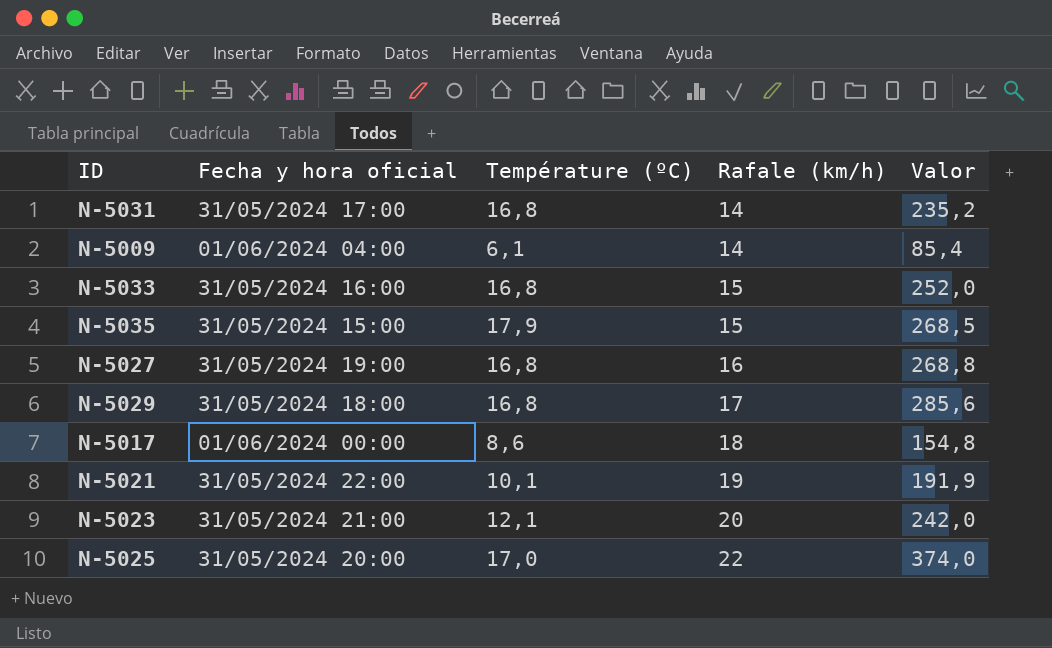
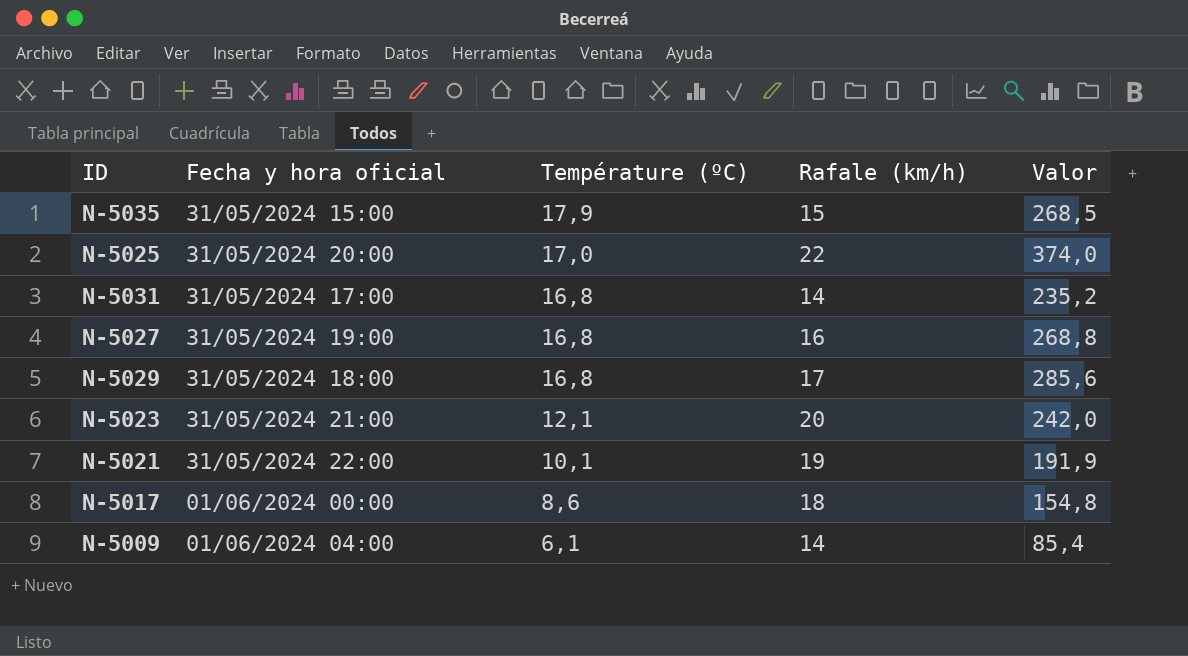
row order: Rafale (km/h) ascending -> Température (ºC) descending
row N-5033: 31/05/2024 16:00 | 16,8 | 15 | 252,0 -> none

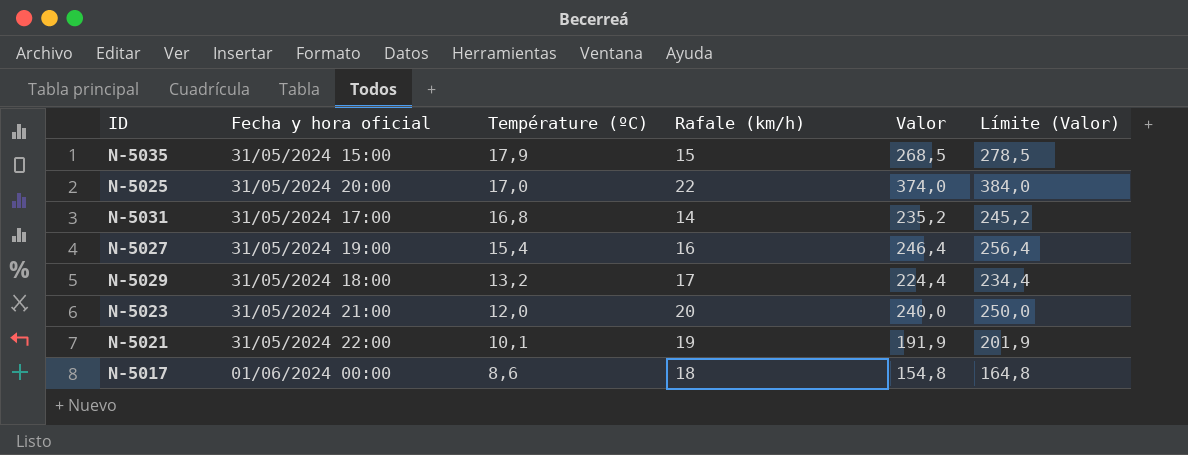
column Límite (Valor) | formula: none -> [Valor] + 10
row N-5009: 01/06/2024 04:00 | 6,1 | 14 | 85,4 -> none
N-5027 | Température (ºC): 16,8 -> 15,4
N-5027 | Valor: 268,8 -> 246,4
N-5029 | Température (ºC): 16,8 -> 13,2
N-5029 | Valor: 285,6 -> 224,4
N-5023 | Température (ºC): 12,1 -> 12,0
N-5023 | Valor: 242,0 -> 240,0

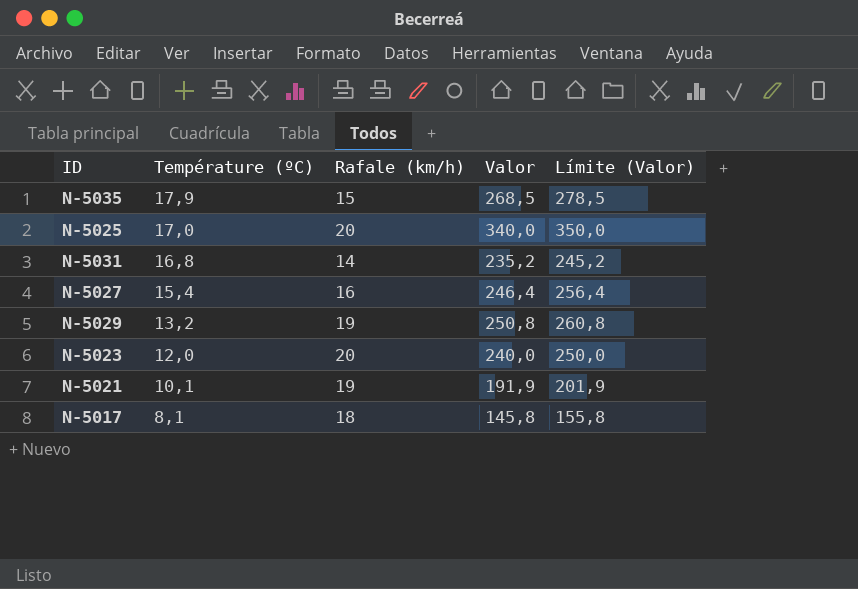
column Fecha y hora oficial | position: 2 -> none
N-5025 | Rafale (km/h): 22 -> 20
N-5025 | Valor: 374,0 -> 340,0
N-5025 | Límite (Valor): 384,0 -> 350,0
N-5029 | Rafale (km/h): 17 -> 19
N-5029 | Valor: 224,4 -> 250,8
N-5029 | Límite (Valor): 234,4 -> 260,8
N-5017 | Température (ºC): 8,6 -> 8,1
N-5017 | Valor: 154,8 -> 145,8
N-5017 | Límite (Valor): 164,8 -> 155,8

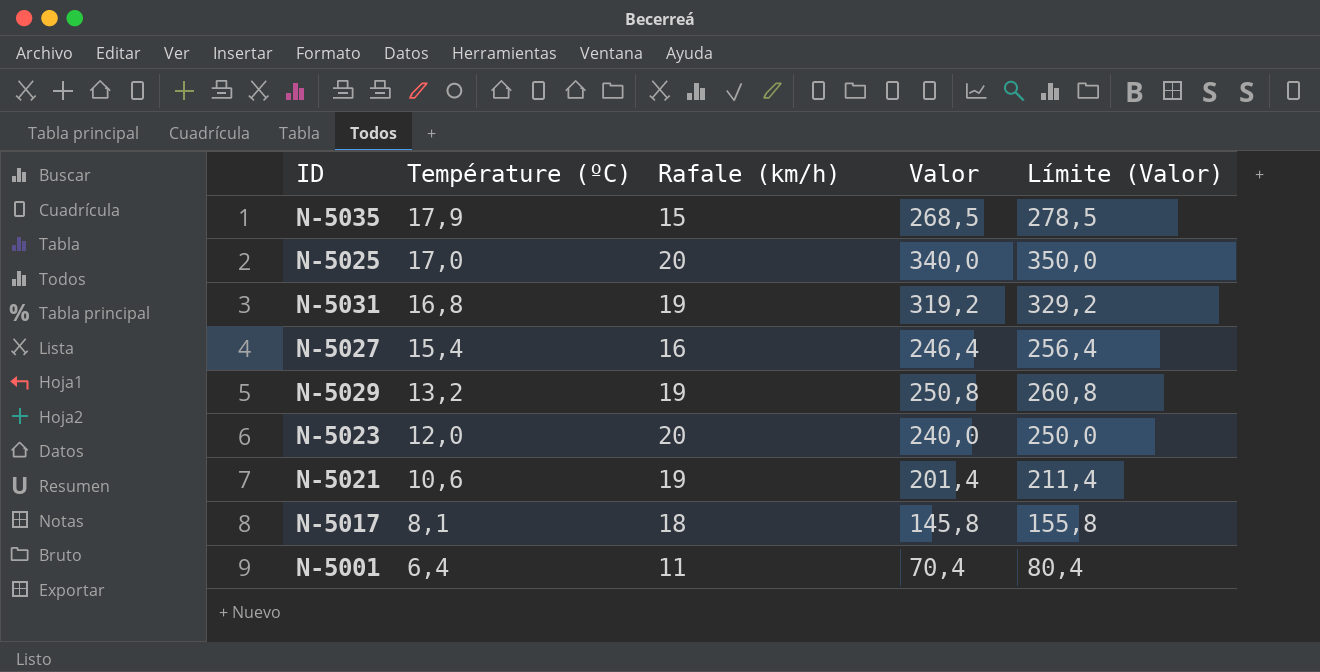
N-5031 | Rafale (km/h): 14 -> 19
N-5031 | Valor: 235,2 -> 319,2
N-5031 | Límite (Valor): 245,2 -> 329,2
N-5021 | Température (ºC): 10,1 -> 10,6
N-5021 | Valor: 191,9 -> 201,4
N-5021 | Límite (Valor): 201,9 -> 211,4
row N-5001: none -> 6,4 | 11 | 70,4 | 80,4

